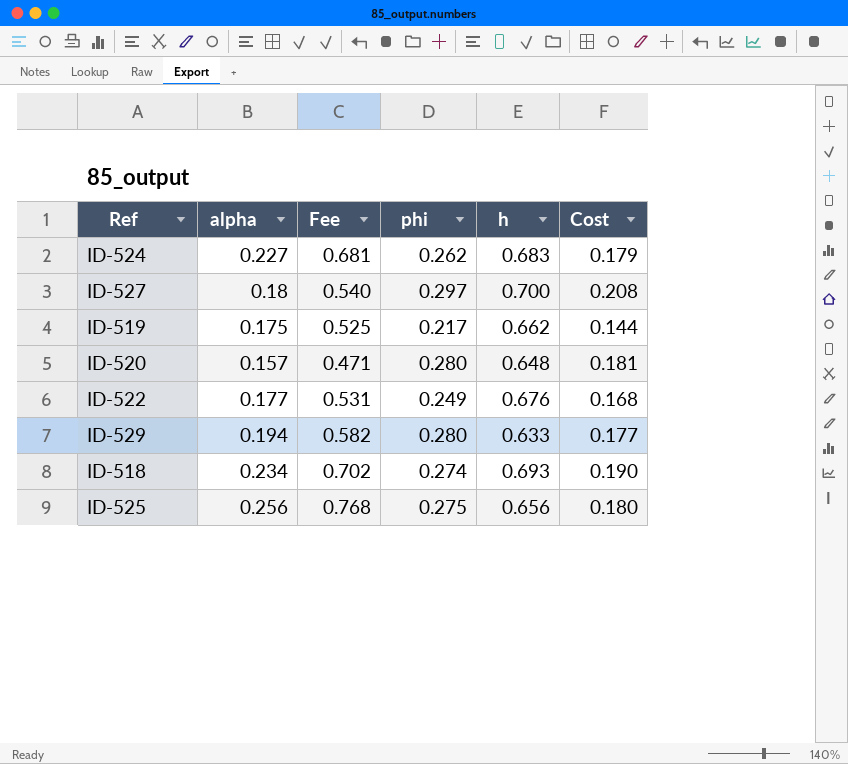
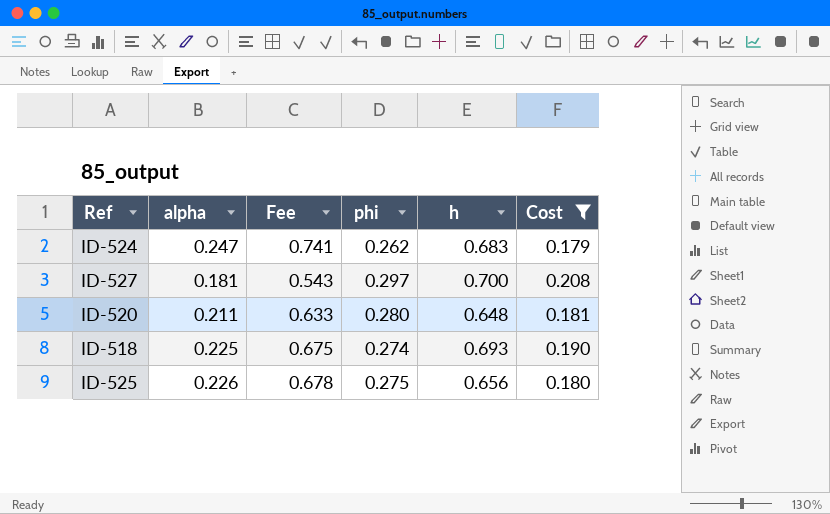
filter: none -> Cost >= 0.179
ID-524 | alpha: 0.227 -> 0.247
ID-524 | Fee: 0.681 -> 0.741
ID-527 | alpha: 0.18 -> 0.181
ID-527 | Fee: 0.540 -> 0.543
ID-520 | alpha: 0.157 -> 0.211
ID-520 | Fee: 0.471 -> 0.633
ID-518 | alpha: 0.234 -> 0.225
ID-518 | Fee: 0.702 -> 0.675
ID-525 | alpha: 0.256 -> 0.226
ID-525 | Fee: 0.768 -> 0.678

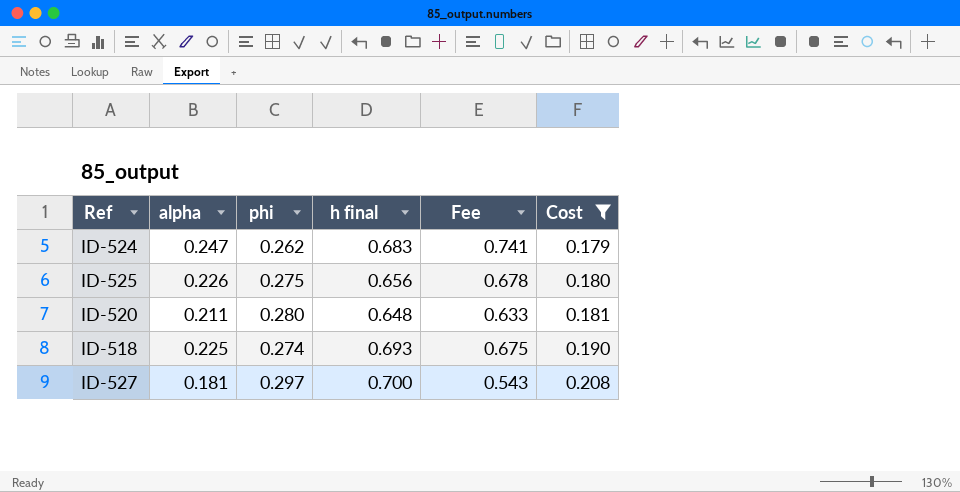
row order: none -> Cost ascending
column name: h -> h final
column Fee | position: 3 -> 5

